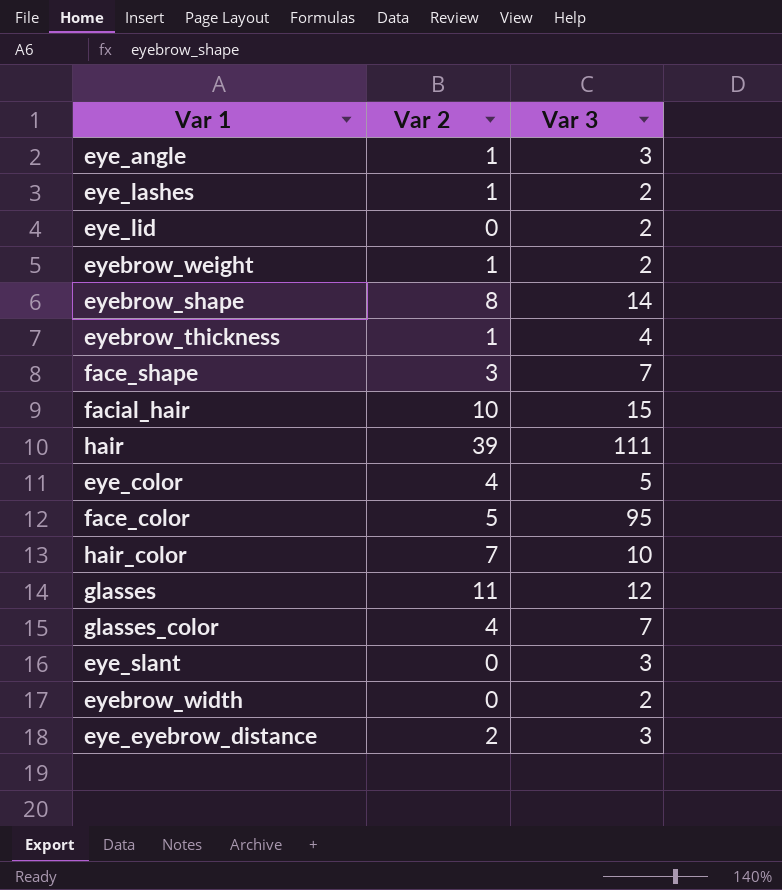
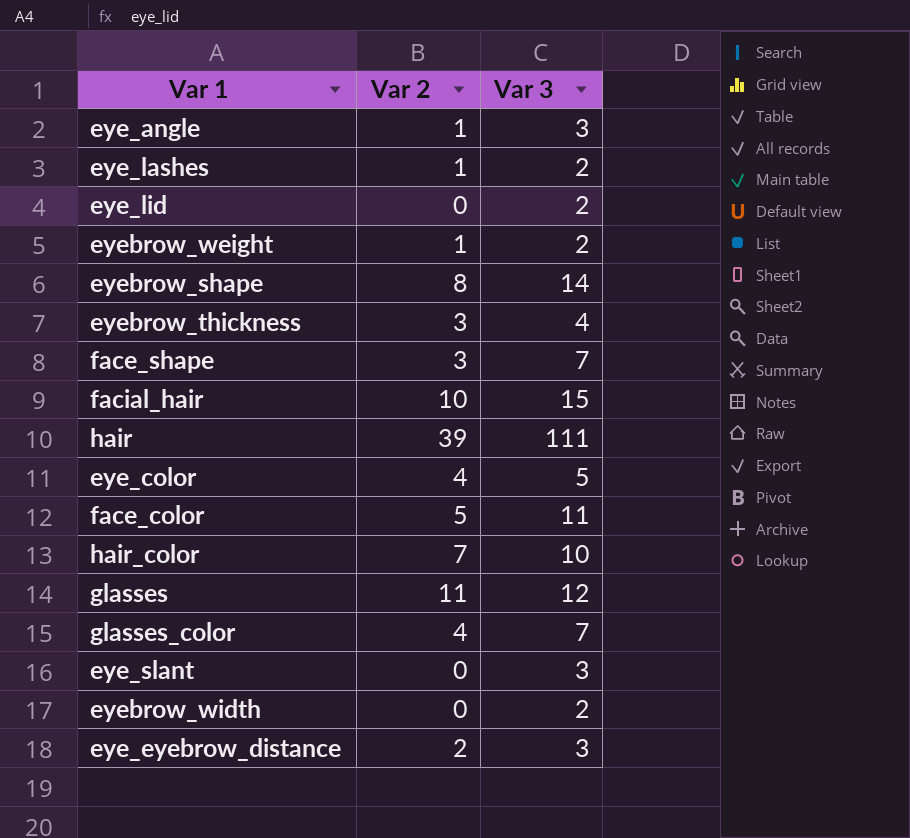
eyebrow_thickness | Var 2: 1 -> 3
face_color | Var 3: 95 -> 11

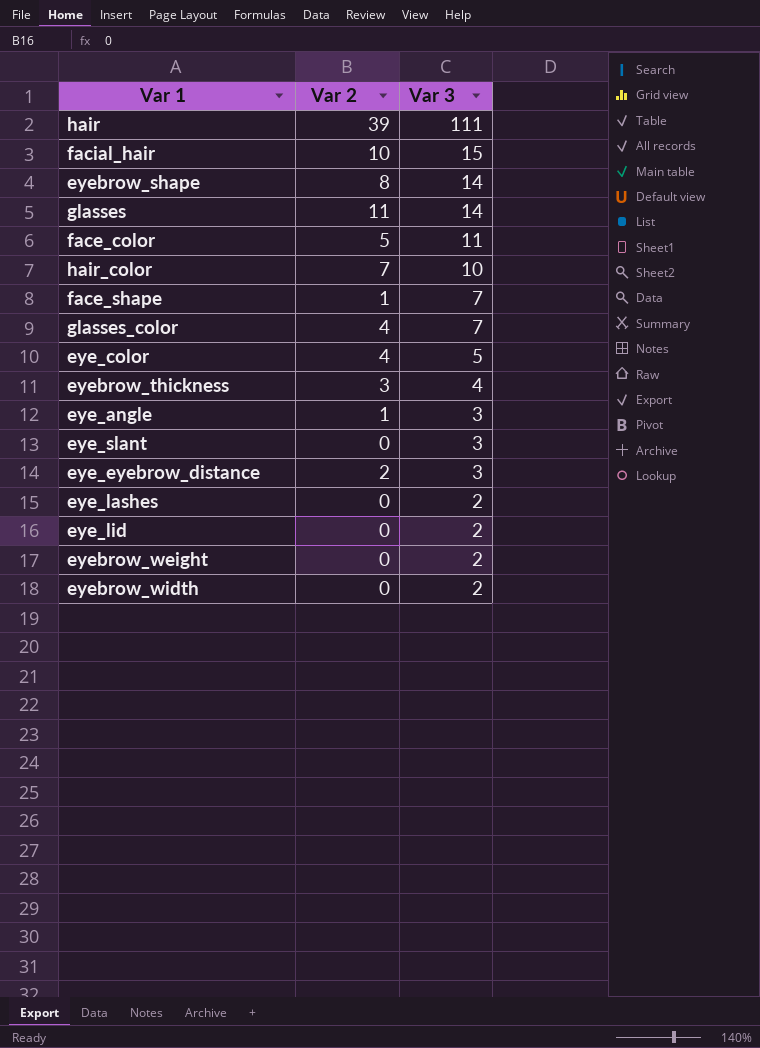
row order: none -> Var 3 descending
glasses | Var 3: 12 -> 14
face_shape | Var 2: 3 -> 1
eye_lashes | Var 2: 1 -> 0
eyebrow_weight | Var 2: 1 -> 0

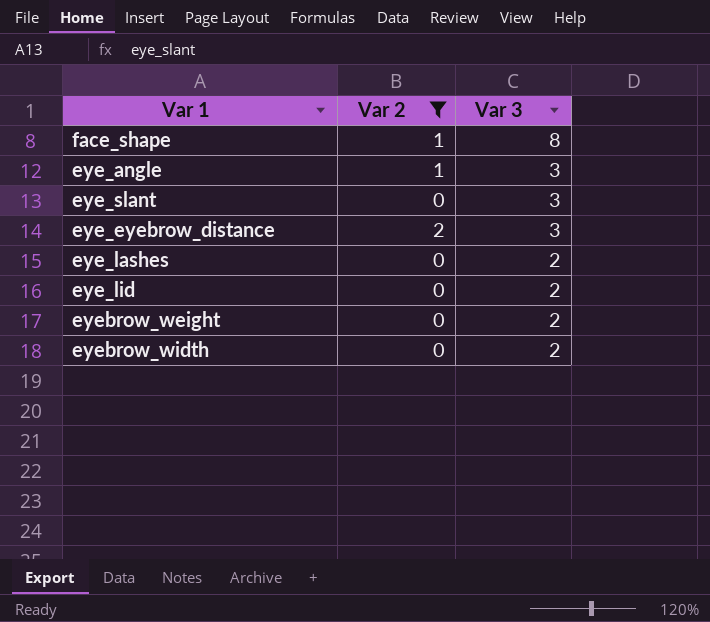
filter: none -> Var 2 <= 2
face_shape | Var 3: 7 -> 8

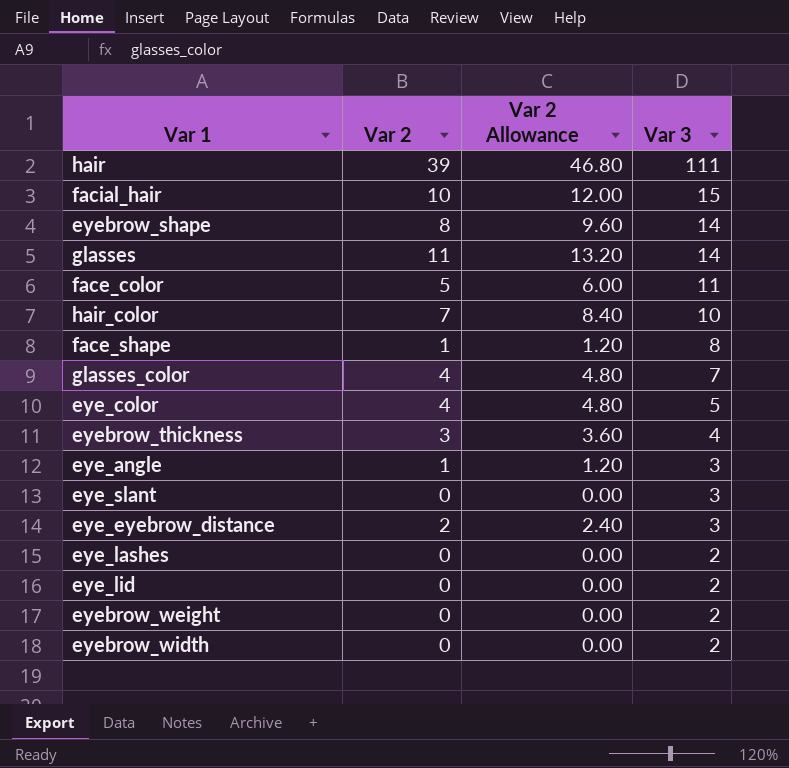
filter: Var 2 <= 2 -> none
column Var 2 Allowance | formula: none -> [Var 2] * 1.2

